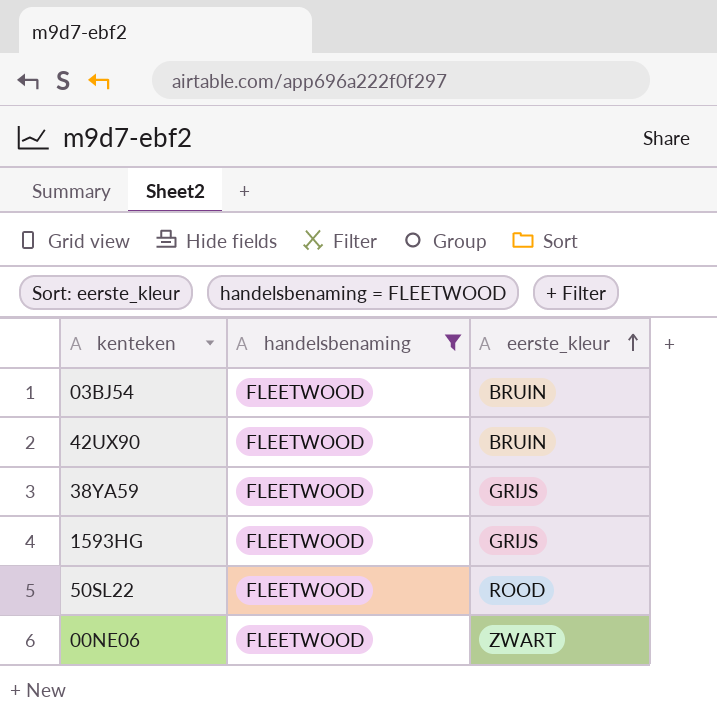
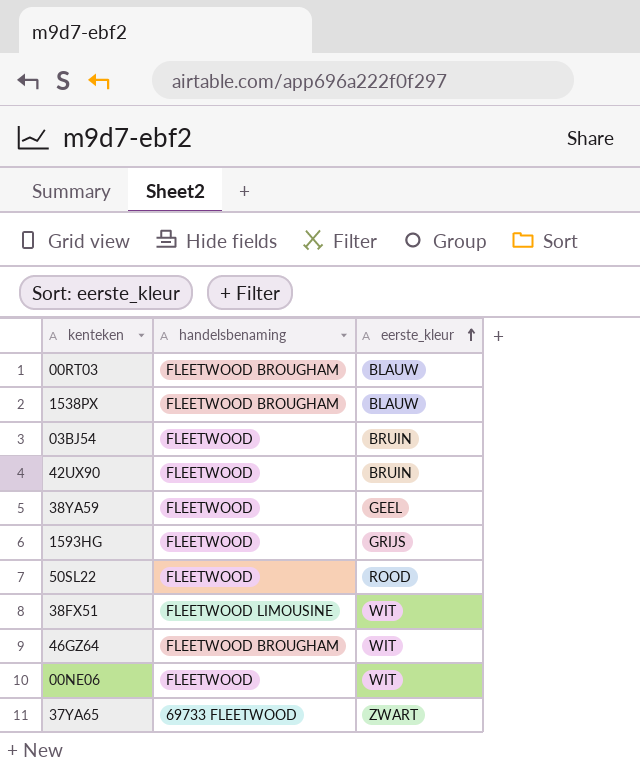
filter: handelsbenaming = FLEETWOOD -> none
38YA59 | eerste_kleur: GRIJS -> GEEL
00NE06 | eerste_kleur: ZWART -> WIT

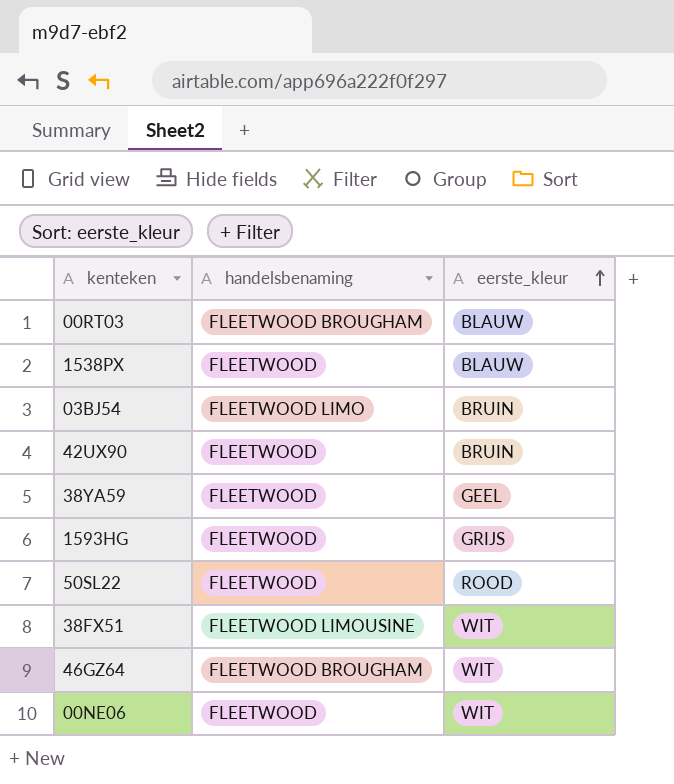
row 37YA65: 69733 FLEETWOOD | ZWART -> none
1538PX | handelsbenaming: FLEETWOOD BROUGHAM -> FLEETWOOD
03BJ54 | handelsbenaming: FLEETWOOD -> FLEETWOOD LIMO

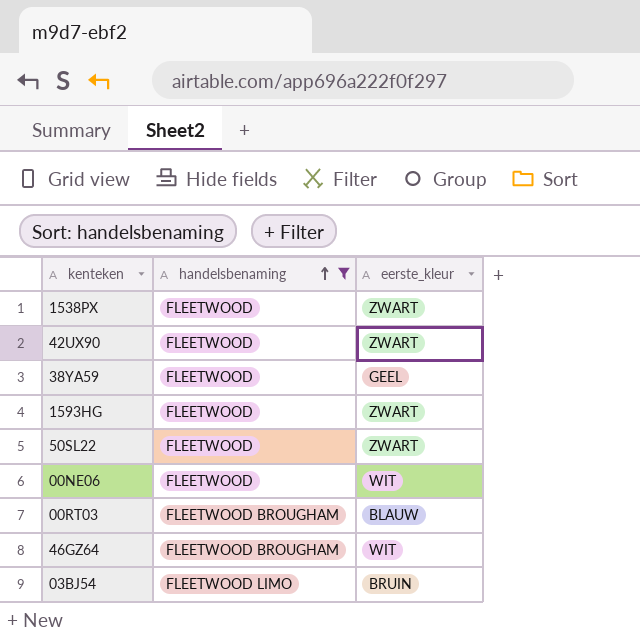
filter: none -> handelsbenaming != FLEETWOOD LIMOUSINE
row order: eerste_kleur ascending -> handelsbenaming ascending
1538PX | eerste_kleur: BLAUW -> ZWART
42UX90 | eerste_kleur: BRUIN -> ZWART
1593HG | eerste_kleur: GRIJS -> ZWART
50SL22 | eerste_kleur: ROOD -> ZWART

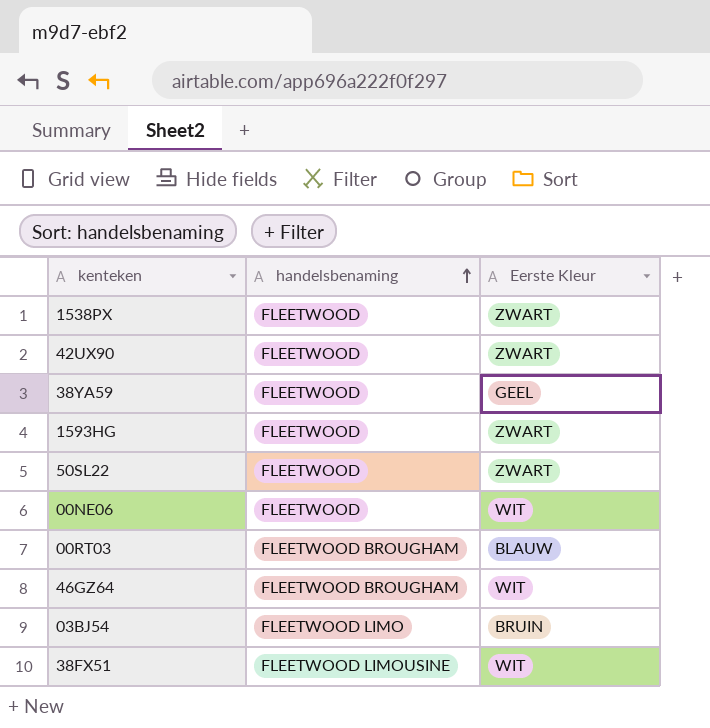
filter: handelsbenaming != FLEETWOOD LIMOUSINE -> none
column name: eerste_kleur -> Eerste Kleur

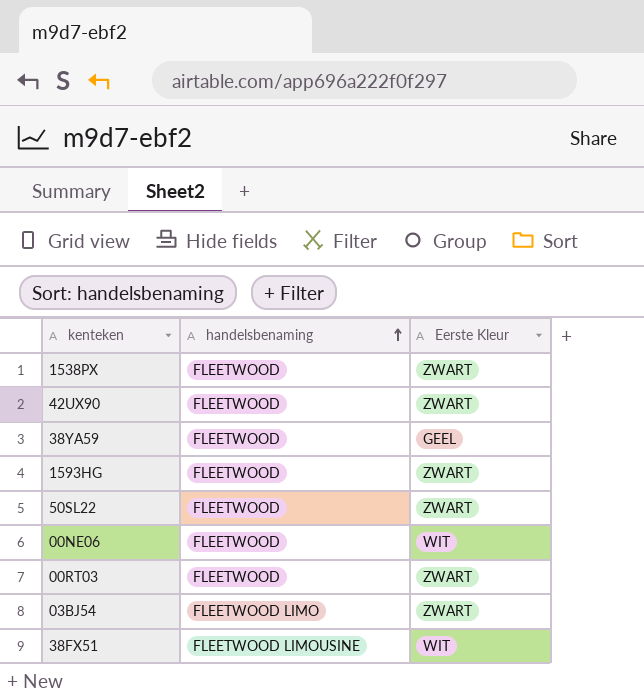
row 46GZ64: FLEETWOOD BROUGHAM | WIT -> none
00RT03 | handelsbenaming: FLEETWOOD BROUGHAM -> FLEETWOOD
00RT03 | Eerste Kleur: BLAUW -> ZWART
03BJ54 | Eerste Kleur: BRUIN -> ZWART

